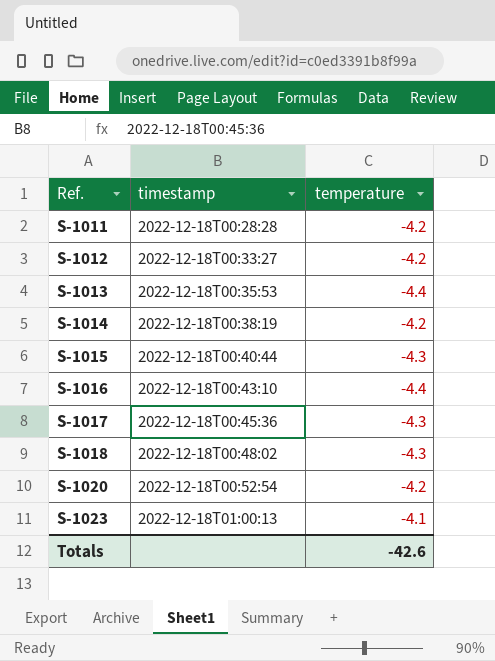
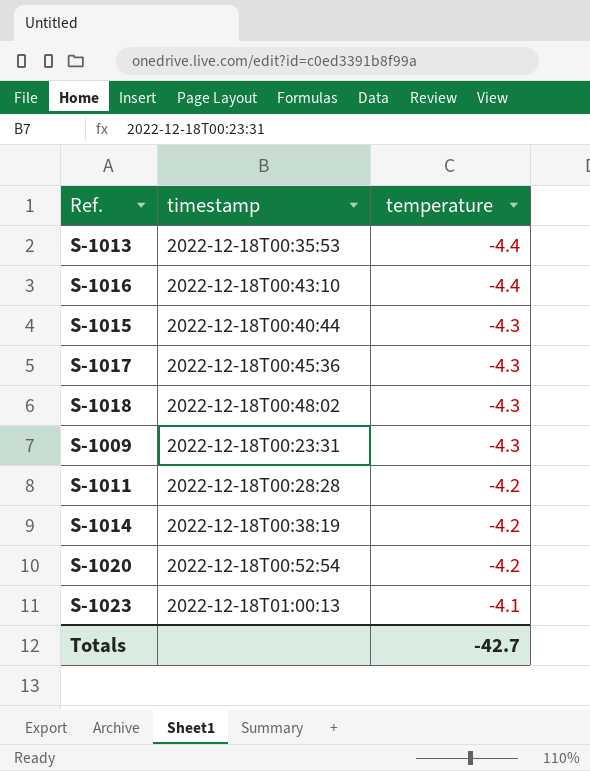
row order: Ref. ascending -> temperature ascending
row S-1012: 2022-12-18T00:33:27 | -4.2 -> none
row S-1009: none -> 2022-12-18T00:23:31 | -4.3
Totals | temperature: -42.6 -> -42.7

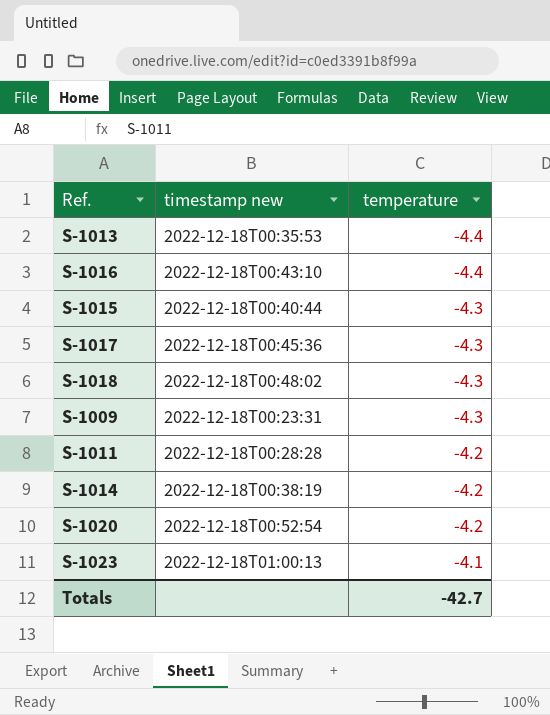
column name: timestamp -> timestamp new

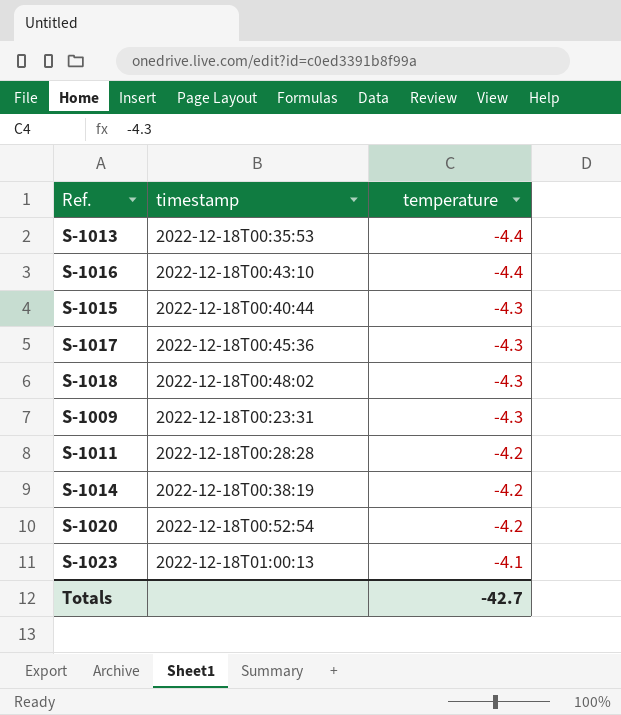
column name: timestamp new -> timestamp

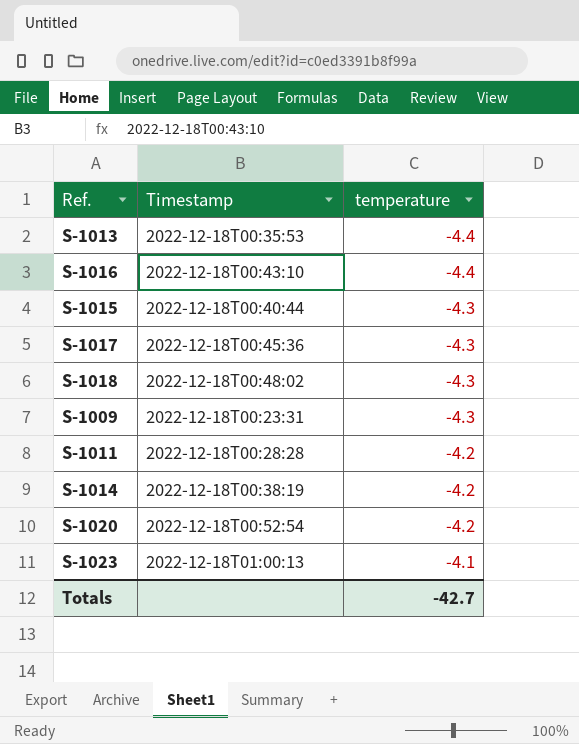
column name: timestamp -> Timestamp

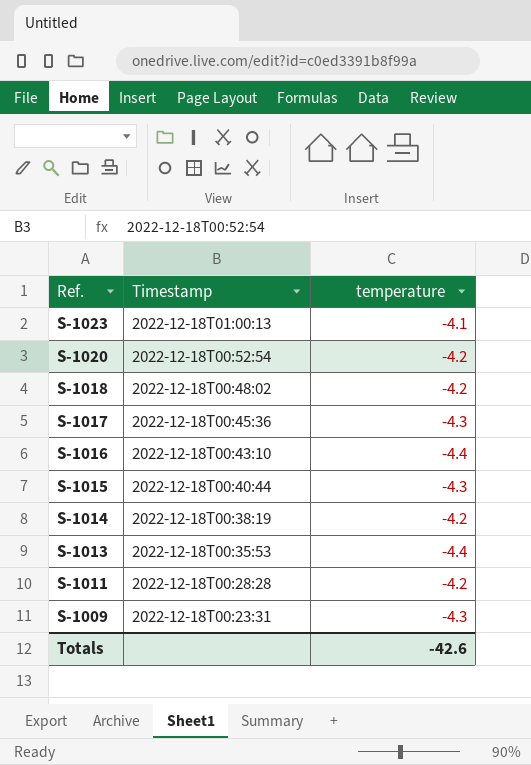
row order: temperature ascending -> Ref. descending
S-1018 | temperature: -4.3 -> -4.2
Totals | temperature: -42.7 -> -42.6

